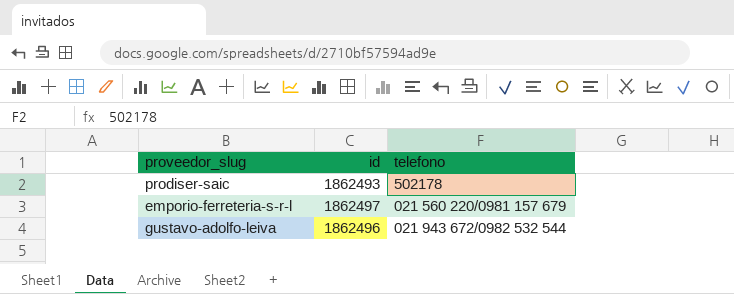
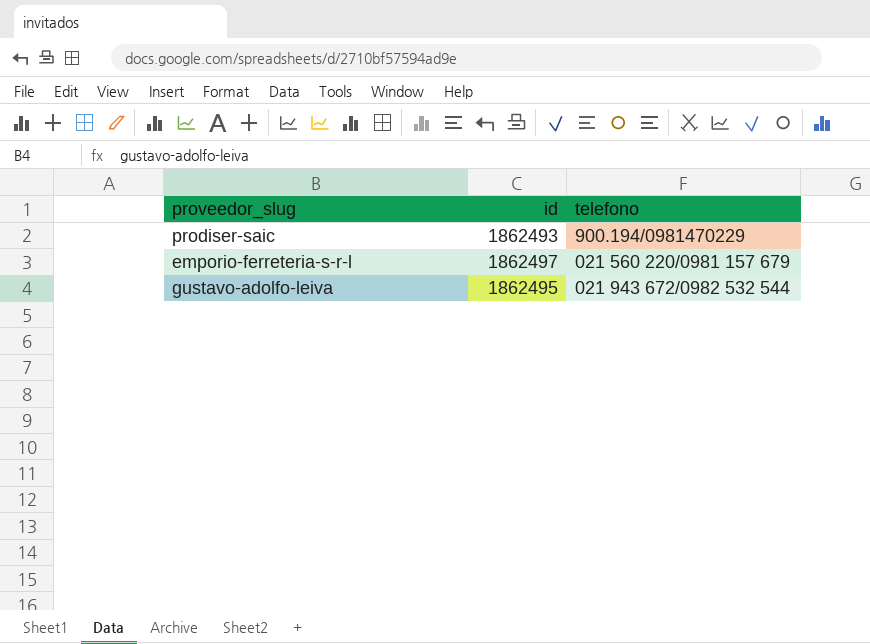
prodiser-saic | telefono: 502178 -> 900.194/0981470229
gustavo-adolfo-leiva | id: 1862496 -> 1862495

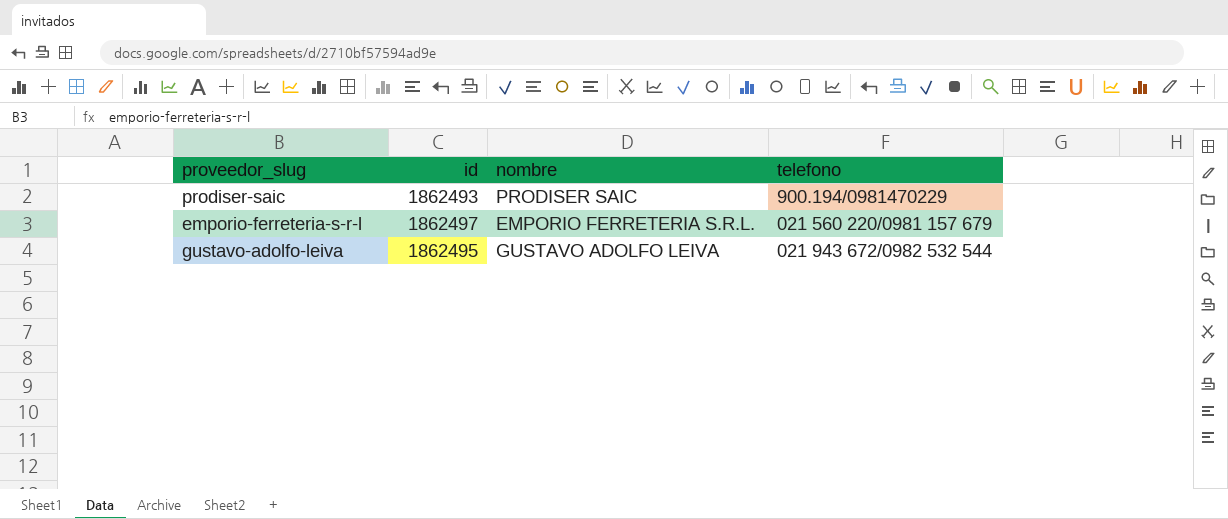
column nombre | position: none -> 3

